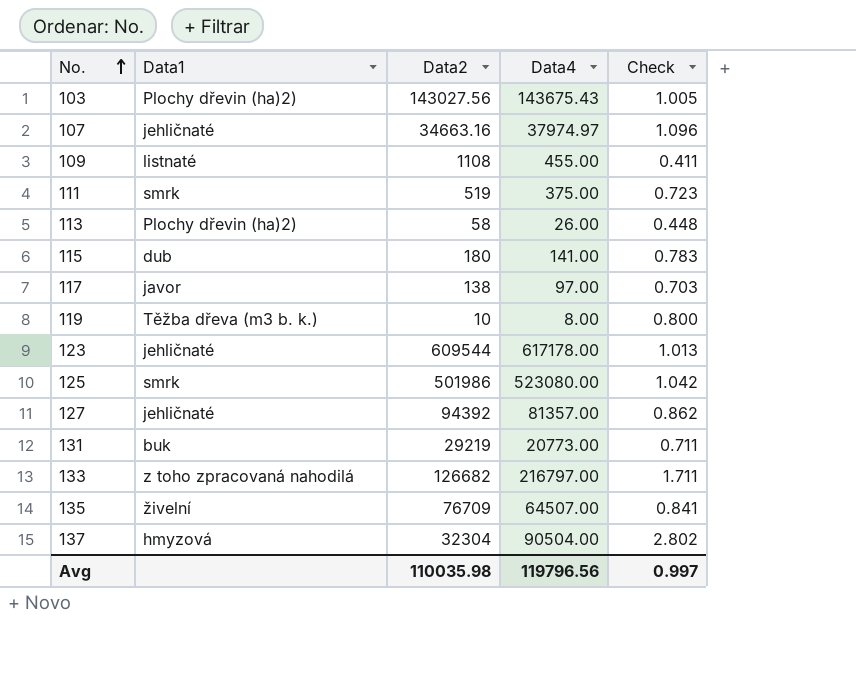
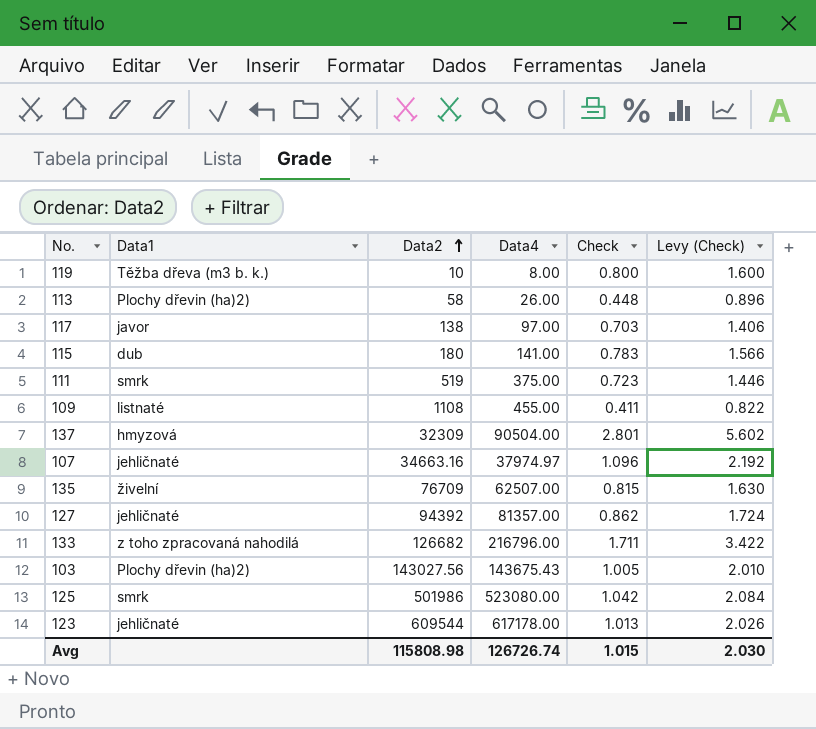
row order: No. ascending -> Data2 ascending
column Levy (Check) | formula: none -> [Check] * 2
row 131: buk | 29219 | 20773.00 | 0.711 -> none
137 | Data2: 32304 -> 32309
137 | Check: 2.802 -> 2.801
135 | Data4: 64507.00 -> 62507.00
135 | Check: 0.841 -> 0.815
133 | Data4: 216797.00 -> 216796.00
Avg | Data2: 110035.98 -> 115808.98
Avg | Data4: 119796.56 -> 126726.74
Avg | Check: 0.997 -> 1.015

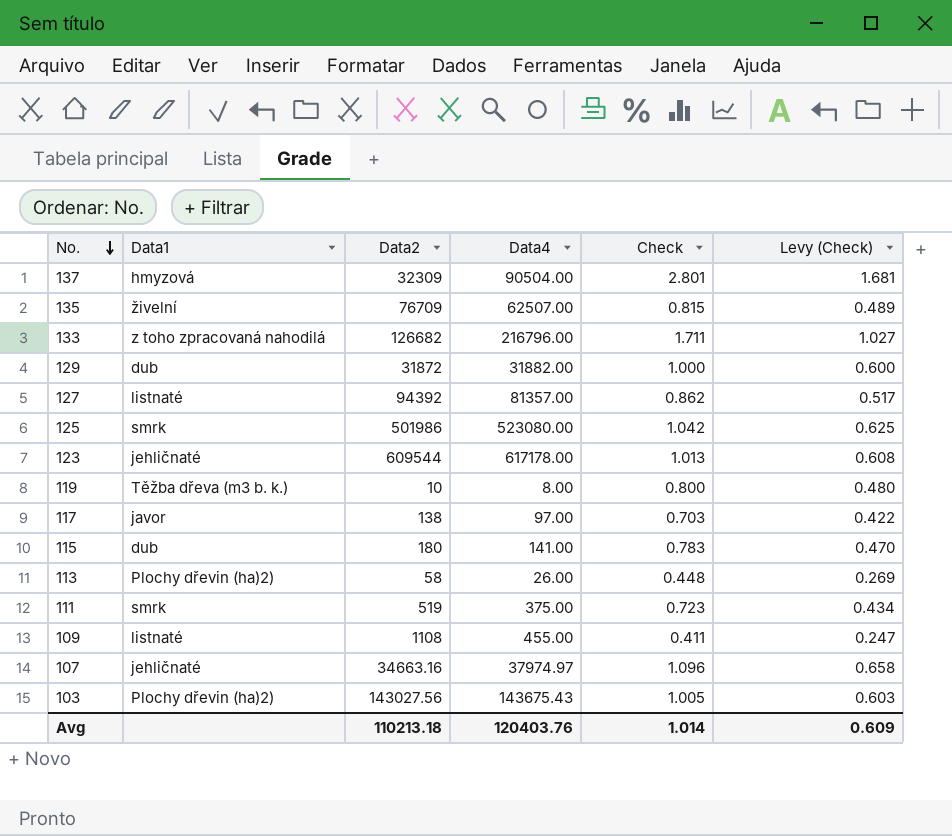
row order: Data2 ascending -> No. descending
column Levy (Check) | formula: [Check] * 2 -> [Check] * 0.6
row 129: none -> dub | 31872 | 31882.00 | 1.000 | 0.600
127 | Data1: jehličnaté -> listnaté
Avg | Data2: 115808.98 -> 110213.18
Avg | Data4: 126726.74 -> 120403.76
Avg | Check: 1.015 -> 1.014
Avg | Levy (Check): 2.030 -> 0.609

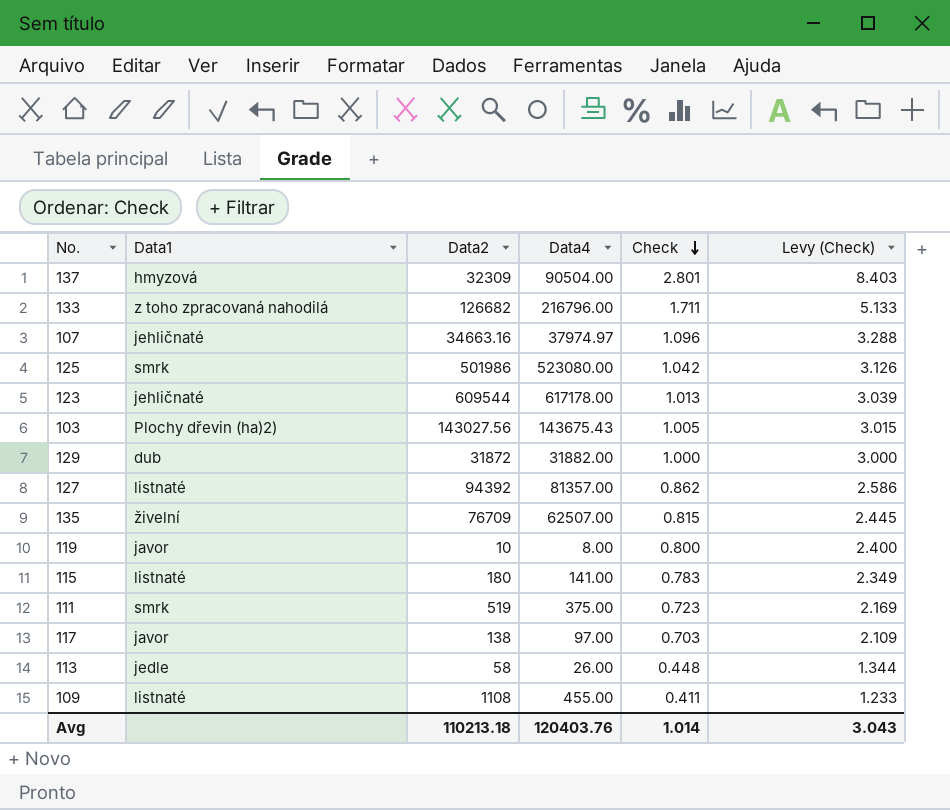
row order: No. descending -> Check descending
column Levy (Check) | formula: [Check] * 0.6 -> [Check] * 3
119 | Data1: Těžba dřeva (m3 b. k.) -> javor
115 | Data1: dub -> listnaté
113 | Data1: Plochy dřevin (ha)2) -> jedle
Avg | Levy (Check): 0.609 -> 3.043

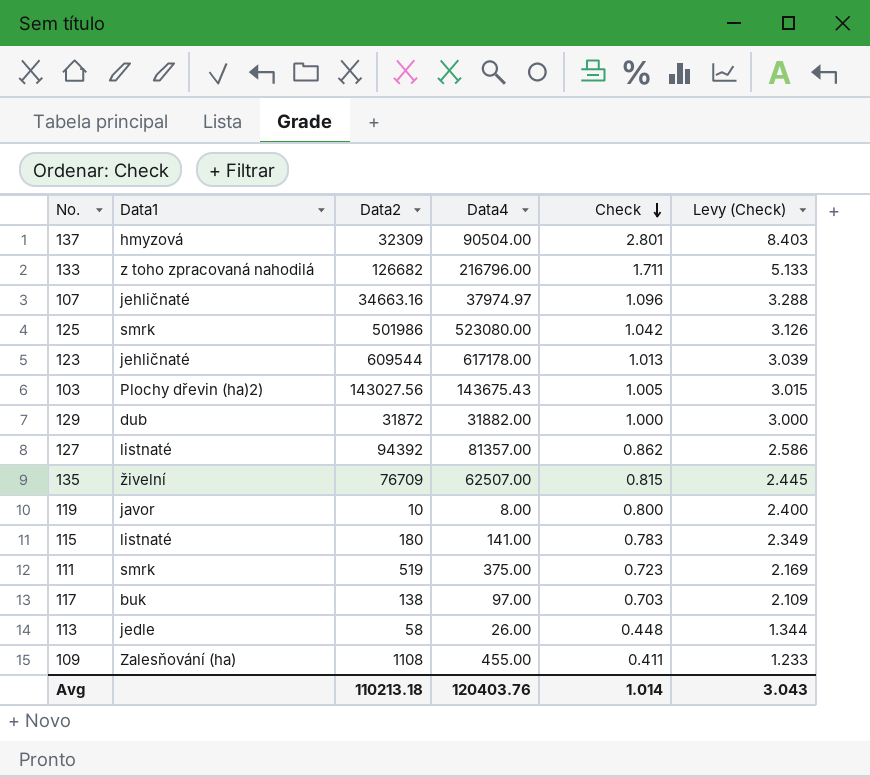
117 | Data1: javor -> buk
109 | Data1: listnaté -> Zalesňování (ha)

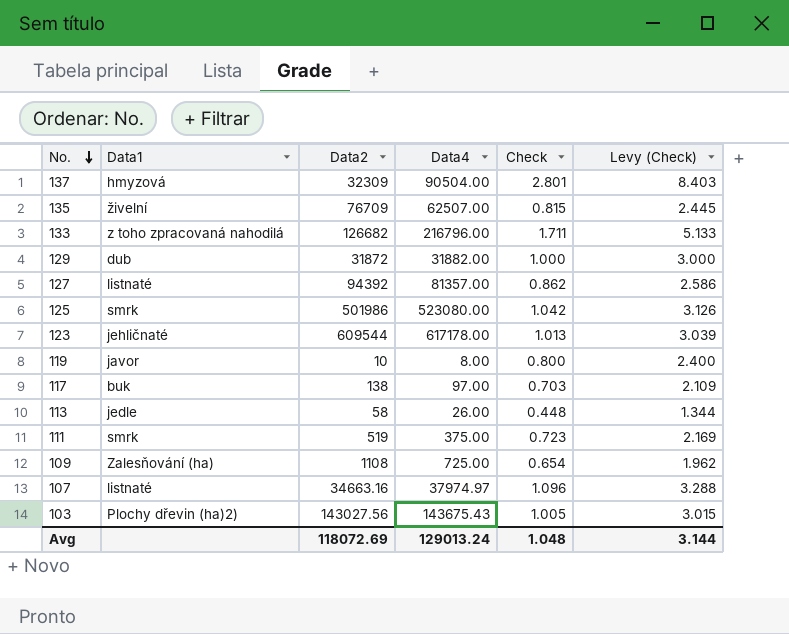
row order: Check descending -> No. descending
row 115: listnaté | 180 | 141.00 | 0.783 | 2.349 -> none
109 | Data4: 455.00 -> 725.00
109 | Check: 0.411 -> 0.654
109 | Levy (Check): 1.233 -> 1.962
107 | Data1: jehličnaté -> listnaté
Avg | Data2: 110213.18 -> 118072.69
Avg | Data4: 120403.76 -> 129013.24
Avg | Check: 1.014 -> 1.048
Avg | Levy (Check): 3.043 -> 3.144

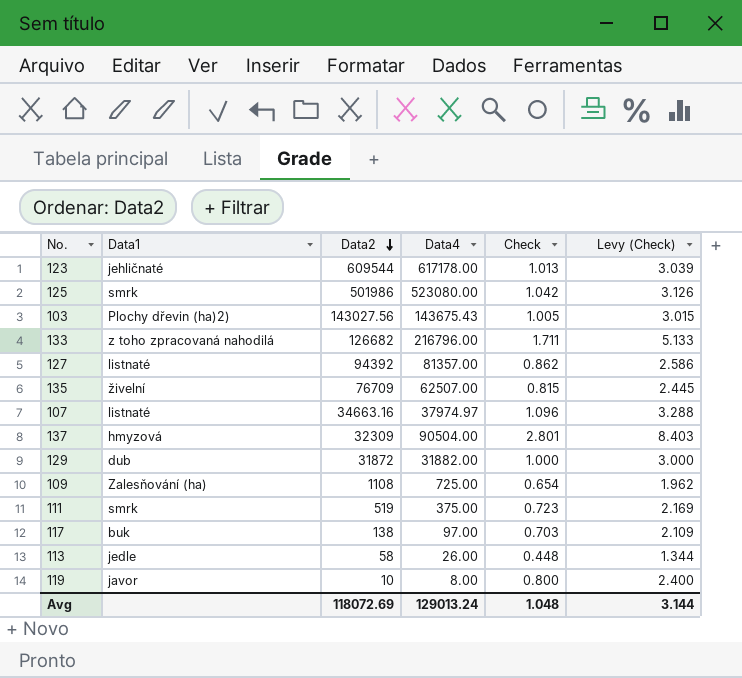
row order: No. descending -> Data2 descending

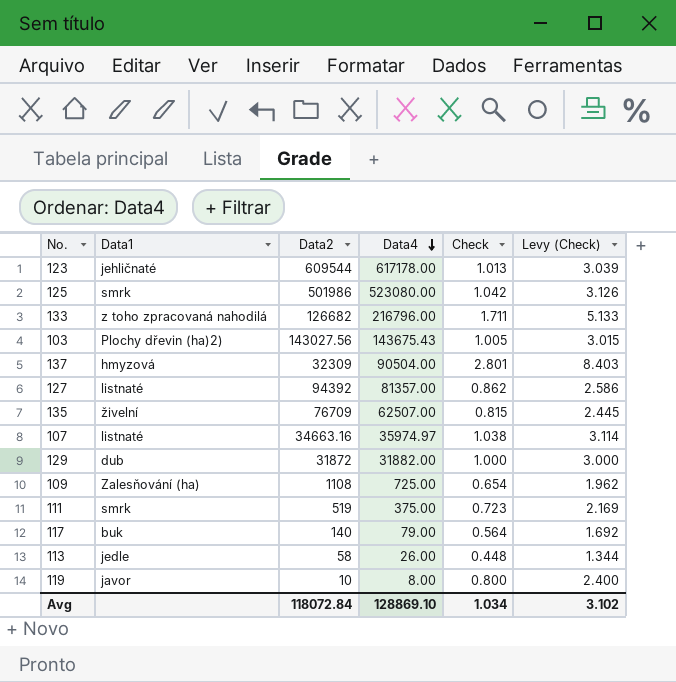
row order: Data2 descending -> Data4 descending
107 | Data4: 37974.97 -> 35974.97
107 | Check: 1.096 -> 1.038
107 | Levy (Check): 3.288 -> 3.114
117 | Data2: 138 -> 140
117 | Data4: 97.00 -> 79.00
117 | Check: 0.703 -> 0.564
117 | Levy (Check): 2.109 -> 1.692
Avg | Data2: 118072.69 -> 118072.84
Avg | Data4: 129013.24 -> 128869.10
Avg | Check: 1.048 -> 1.034
Avg | Levy (Check): 3.144 -> 3.102

